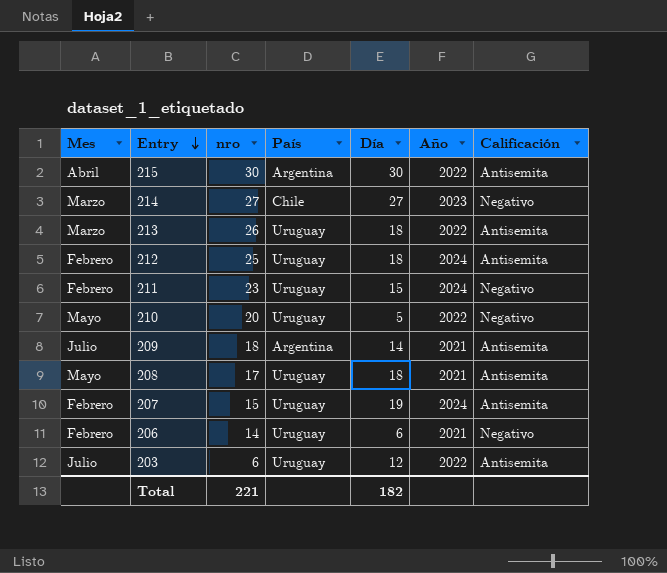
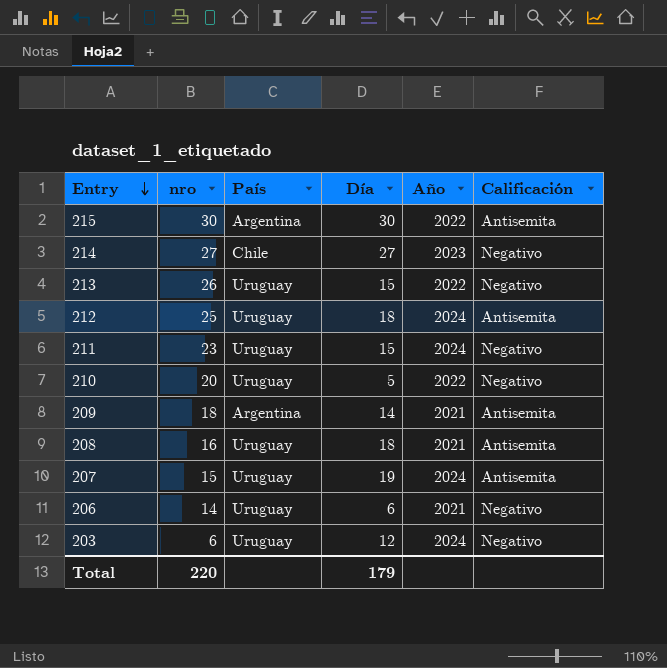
column Mes | position: 1 -> none
213 | Día: 18 -> 15
213 | Calificación: Antisemita -> Negativo
208 | nro: 17 -> 16
203 | Año: 2022 -> 2024
203 | Calificación: Antisemita -> Negativo
Total | nro: 221 -> 220
Total | Día: 182 -> 179

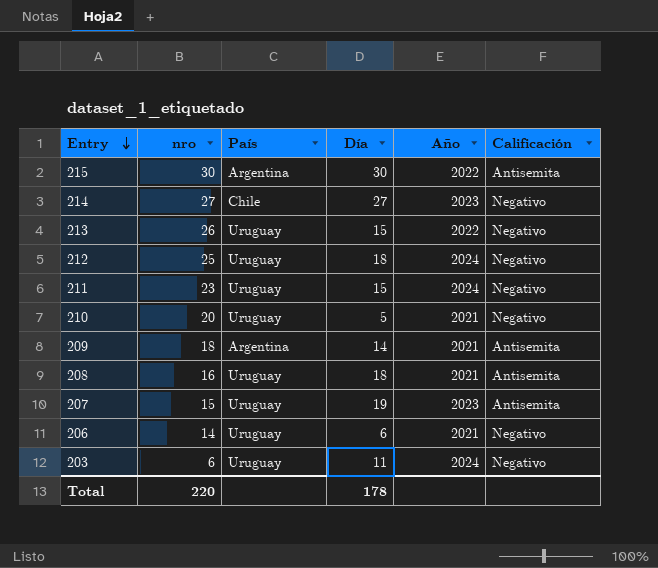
212 | Calificación: Antisemita -> Negativo
210 | Año: 2022 -> 2021
207 | Año: 2024 -> 2023
203 | Día: 12 -> 11
Total | Día: 179 -> 178

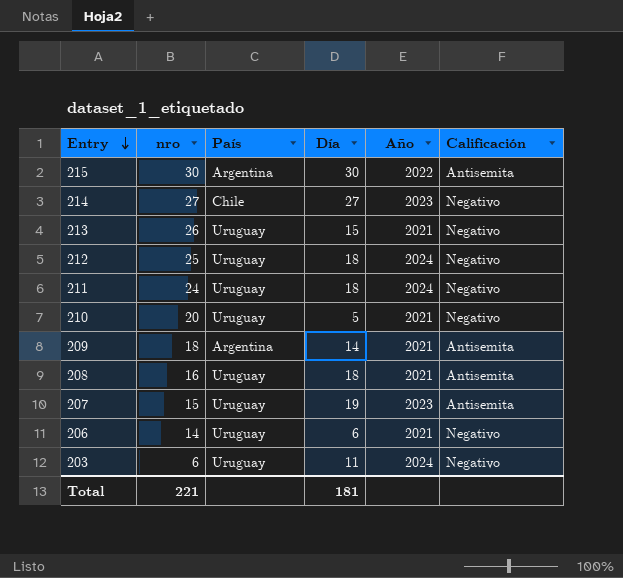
213 | Año: 2022 -> 2021
211 | nro: 23 -> 24
211 | Día: 15 -> 18
Total | nro: 220 -> 221
Total | Día: 178 -> 181

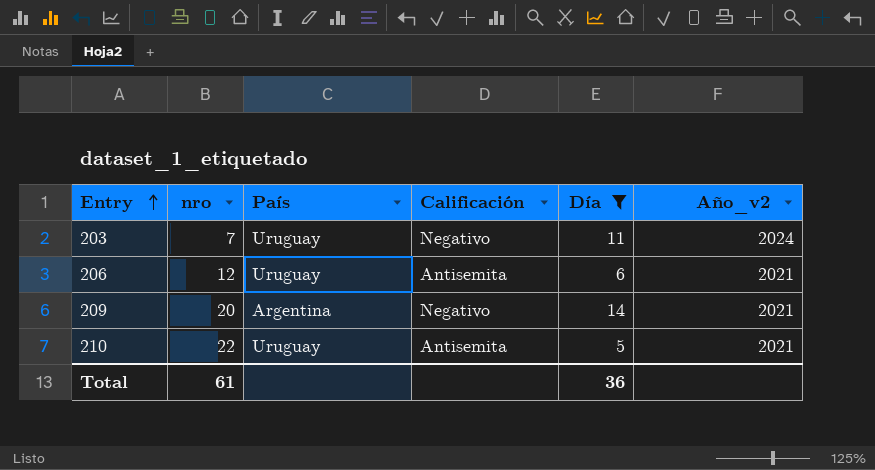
filter: none -> Día <= 14
row order: Entry descending -> Entry ascending
column Calificación | position: 6 -> 4
column name: Año -> Año_v2
203 | nro: 6 -> 7
206 | nro: 14 -> 12
206 | Calificación: Negativo -> Antisemita
209 | nro: 18 -> 20
209 | Calificación: Antisemita -> Negativo
210 | nro: 20 -> 22
210 | Calificación: Negativo -> Antisemita
Total | nro: 221 -> 61
Total | Día: 181 -> 36

